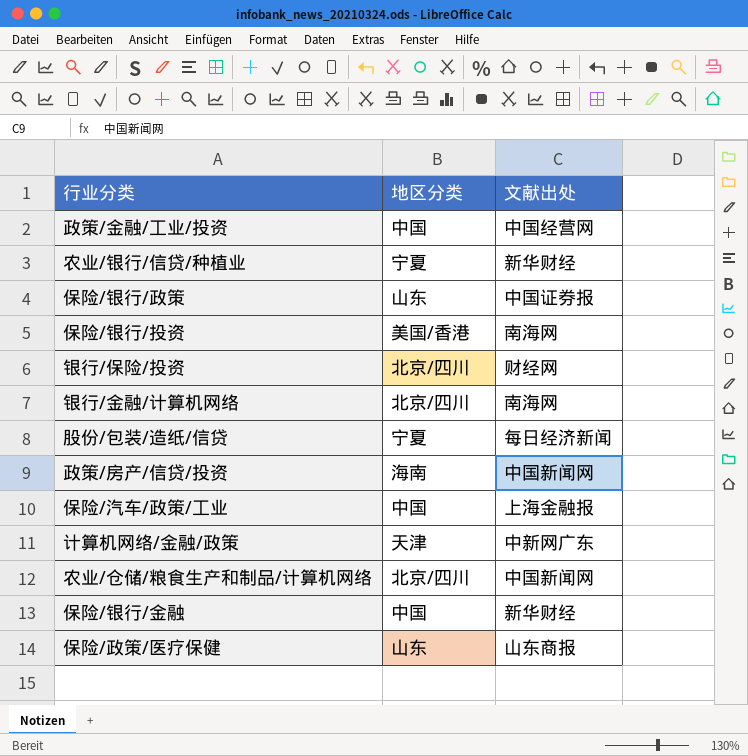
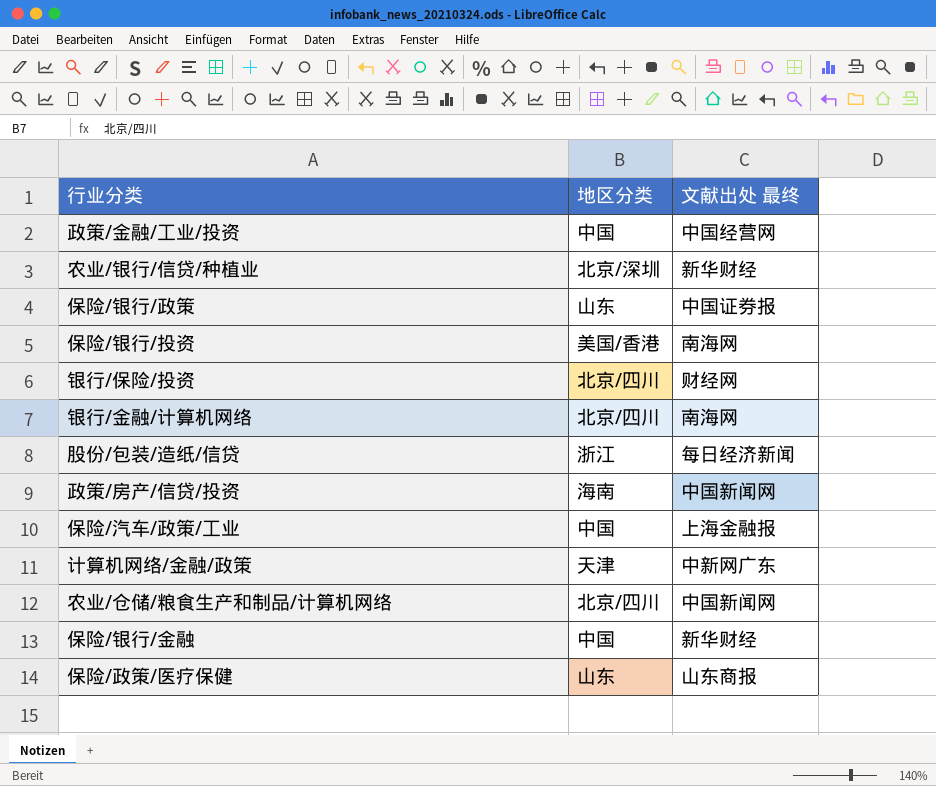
column name: 文献出处 -> 文献出处 最终
农业/银行/信贷/种植业 | 地区分类: 宁夏 -> 北京/深圳
股份/包装/造纸/信贷 | 地区分类: 宁夏 -> 浙江

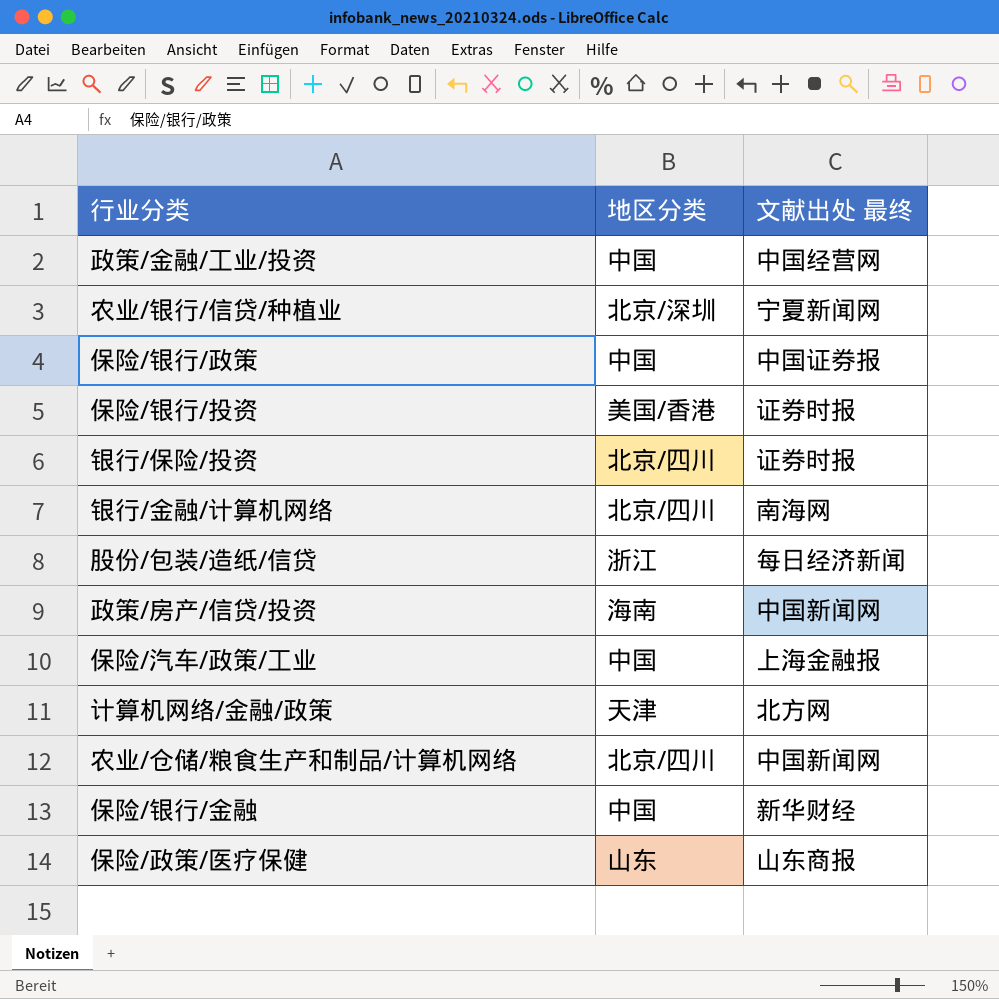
农业/银行/信贷/种植业 | 文献出处 最终: 新华财经 -> 宁夏新闻网
保险/银行/政策 | 地区分类: 山东 -> 中国
保险/银行/投资 | 文献出处 最终: 南海网 -> 证券时报
银行/保险/投资 | 文献出处 最终: 财经网 -> 证券时报
计算机网络/金融/政策 | 文献出处 最终: 中新网广东 -> 北方网

